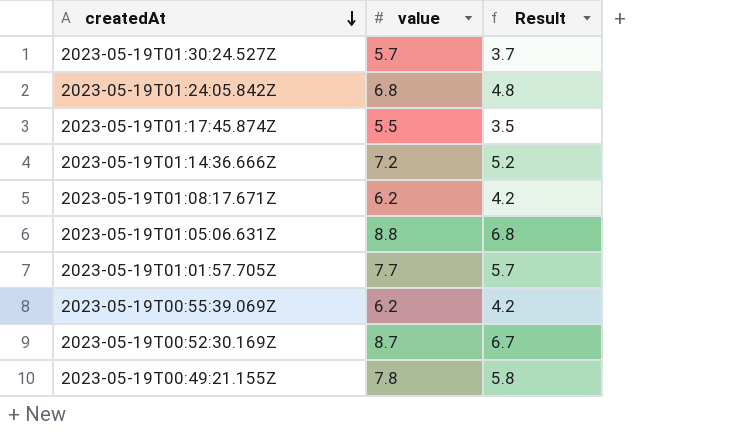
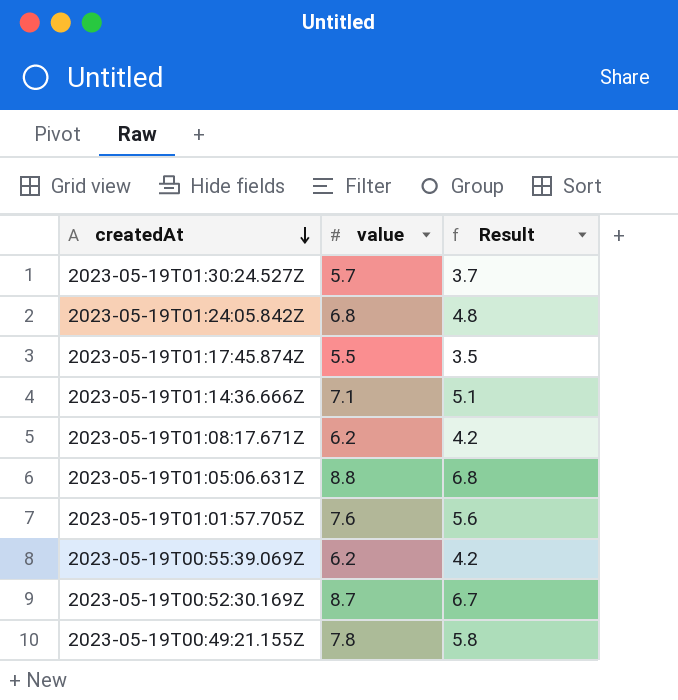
2023-05-19T01:14:36.666Z | value: 7.2 -> 7.1
2023-05-19T01:14:36.666Z | Result: 5.2 -> 5.1
2023-05-19T01:01:57.705Z | value: 7.7 -> 7.6
2023-05-19T01:01:57.705Z | Result: 5.7 -> 5.6

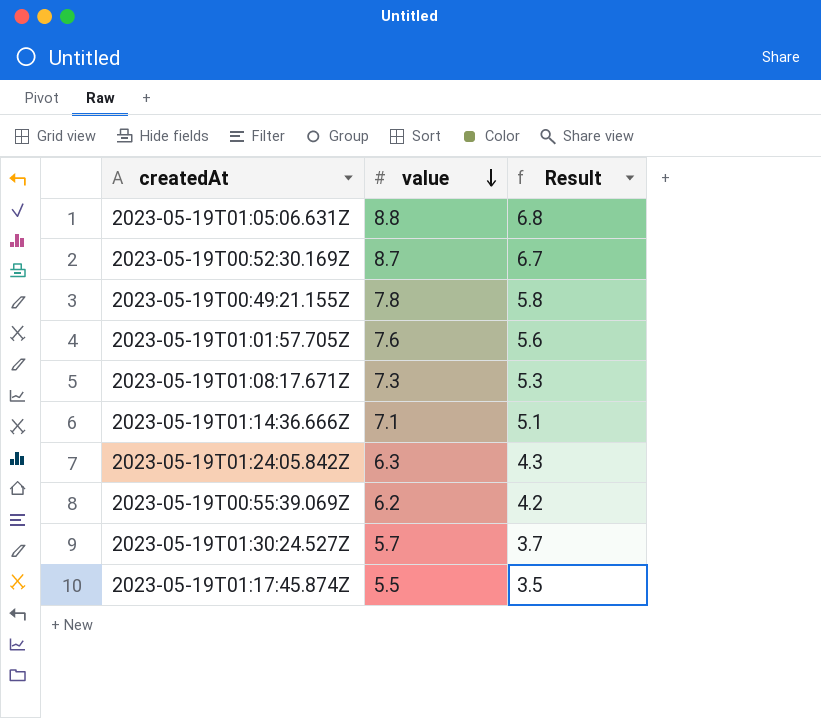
row order: createdAt descending -> value descending
2023-05-19T01:08:17.671Z | value: 6.2 -> 7.3
2023-05-19T01:08:17.671Z | Result: 4.2 -> 5.3
2023-05-19T01:24:05.842Z | value: 6.8 -> 6.3
2023-05-19T01:24:05.842Z | Result: 4.8 -> 4.3

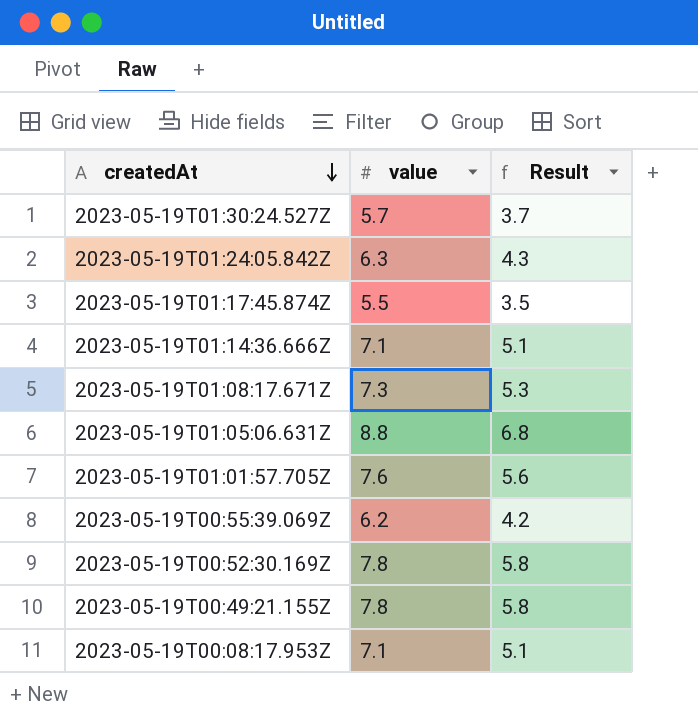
row order: value descending -> createdAt descending
2023-05-19T00:52:30.169Z | value: 8.7 -> 7.8
2023-05-19T00:52:30.169Z | Result: 6.7 -> 5.8
row 2023-05-19T00:08:17.953Z: none -> 7.1 | 5.1

